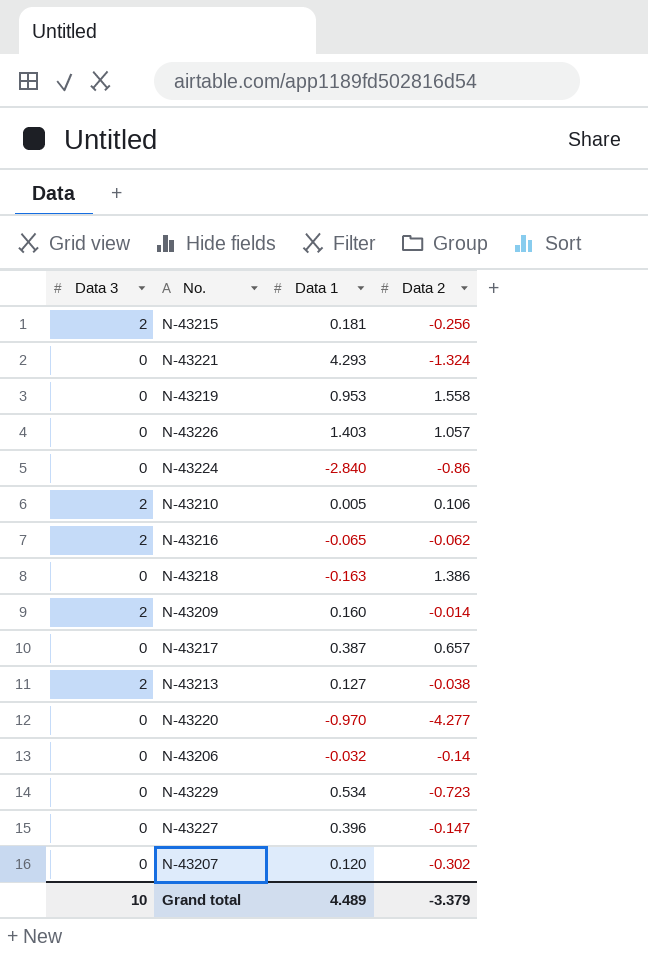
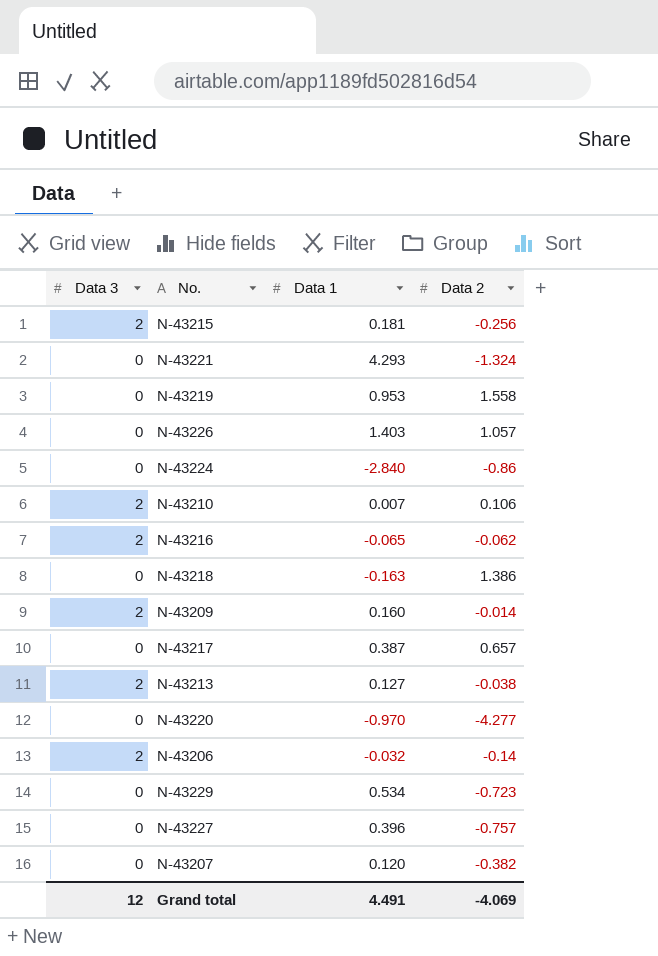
N-43210 | Data 1: 0.005 -> 0.007
N-43206 | Data 3: 0 -> 2
N-43227 | Data 2: -0.147 -> -0.757
N-43207 | Data 2: -0.302 -> -0.382
Grand total | Data 3: 10 -> 12
Grand total | Data 1: 4.489 -> 4.491
Grand total | Data 2: -3.379 -> -4.069

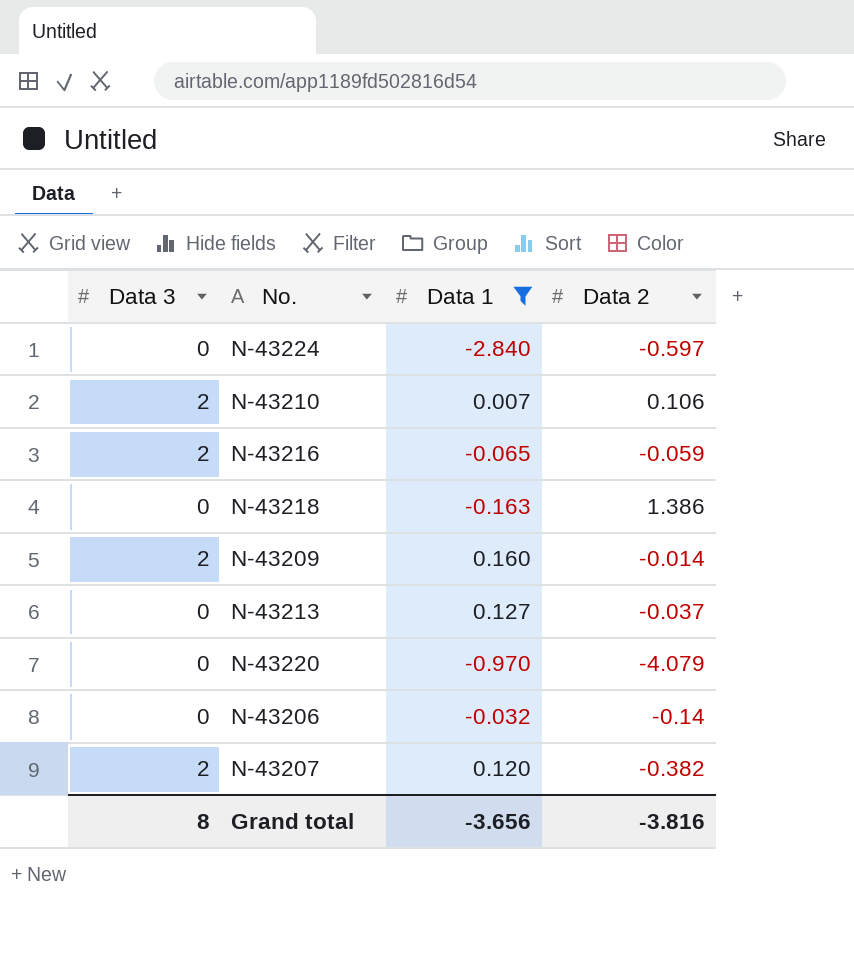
filter: none -> Data 1 <= 0.160
N-43224 | Data 2: -0.86 -> -0.597
N-43216 | Data 2: -0.062 -> -0.059
N-43213 | Data 3: 2 -> 0
N-43213 | Data 2: -0.038 -> -0.037
N-43220 | Data 2: -4.277 -> -4.079
N-43206 | Data 3: 2 -> 0
N-43207 | Data 3: 0 -> 2
Grand total | Data 3: 12 -> 8
Grand total | Data 1: 4.491 -> -3.656
Grand total | Data 2: -4.069 -> -3.816

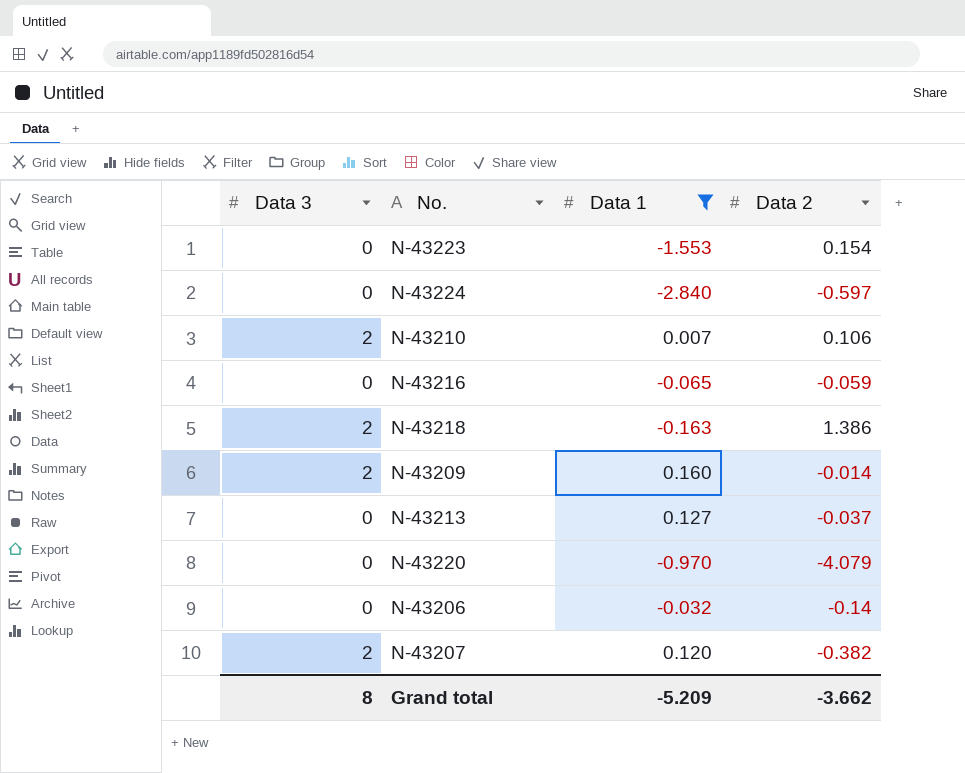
row N-43223: none -> 0 | -1.553 | 0.154
N-43216 | Data 3: 2 -> 0
N-43218 | Data 3: 0 -> 2
Grand total | Data 1: -3.656 -> -5.209
Grand total | Data 2: -3.816 -> -3.662

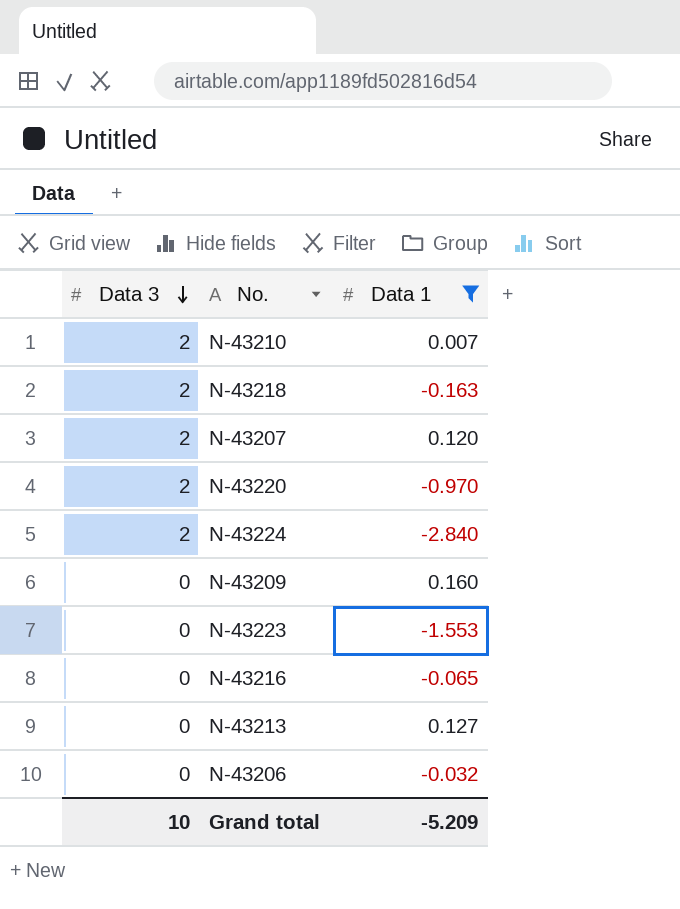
row order: none -> Data 3 descending
column Data 2 | position: 4 -> none
N-43220 | Data 3: 0 -> 2
N-43224 | Data 3: 0 -> 2
N-43209 | Data 3: 2 -> 0
Grand total | Data 3: 8 -> 10

